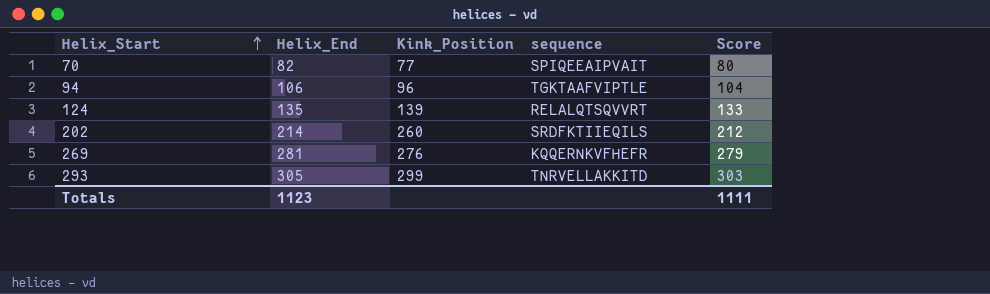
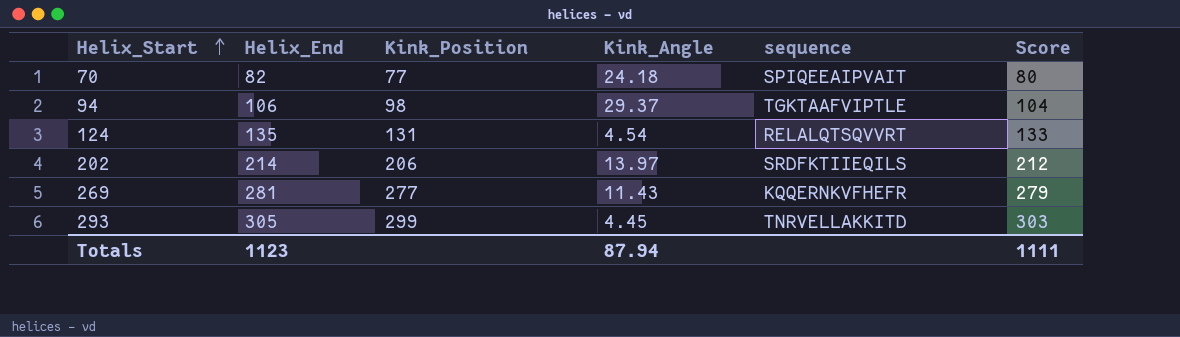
column Kink_Angle | position: none -> 4
94 | Kink_Position: 96 -> 98
124 | Kink_Position: 139 -> 131
202 | Kink_Position: 260 -> 206
269 | Kink_Position: 276 -> 277

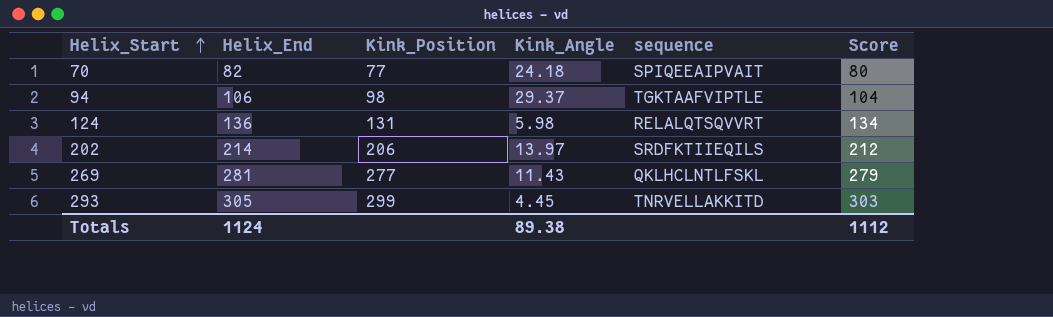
124 | Helix_End: 135 -> 136
124 | Kink_Angle: 4.54 -> 5.98
124 | Score: 133 -> 134
269 | sequence: KQQERNKVFHEFR -> QKLHCLNTLFSKL
Totals | Helix_End: 1123 -> 1124
Totals | Kink_Angle: 87.94 -> 89.38
Totals | Score: 1111 -> 1112

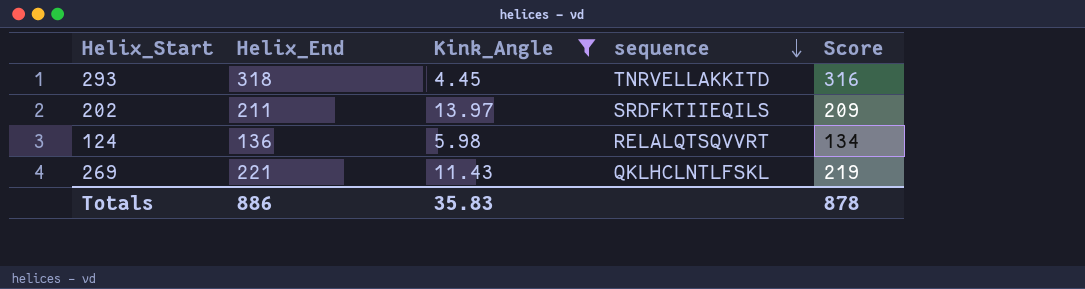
filter: none -> Kink_Angle <= 13.97
row order: Helix_Start ascending -> sequence descending
column Kink_Position | position: 3 -> none
293 | Helix_End: 305 -> 318
293 | Score: 303 -> 316
202 | Helix_End: 214 -> 211
202 | Score: 212 -> 209
269 | Helix_End: 281 -> 221
269 | Score: 279 -> 219
Totals | Helix_End: 1124 -> 886
Totals | Kink_Angle: 89.38 -> 35.83
Totals | Score: 1112 -> 878

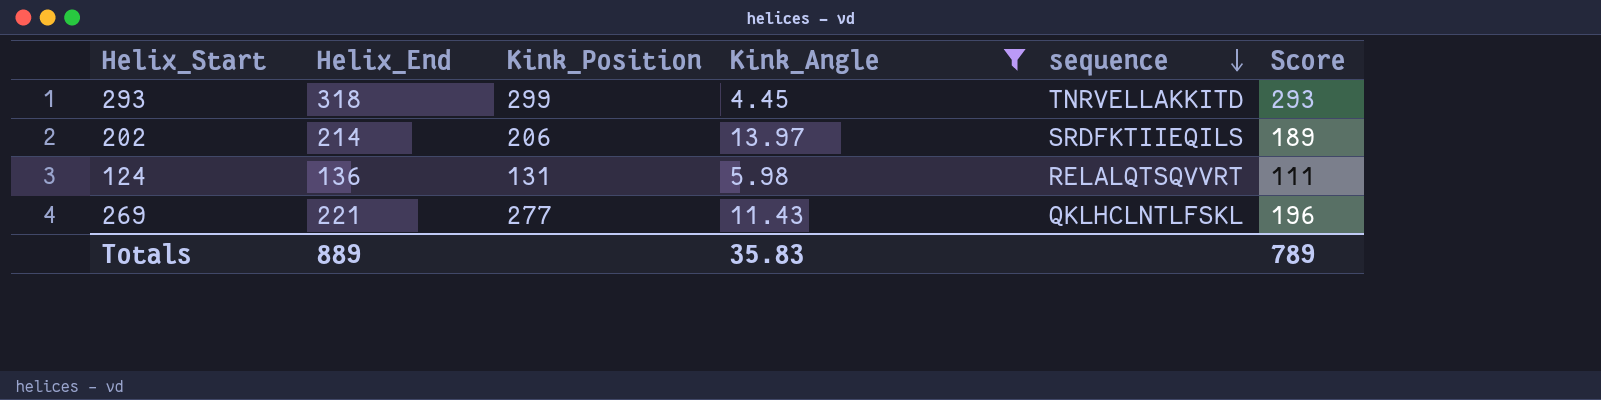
column Kink_Position | position: none -> 3
column Score | formula: [Helix_End] - 2 -> [Helix_End] - 25
202 | Helix_End: 211 -> 214
Totals | Helix_End: 886 -> 889
Totals | Score: 878 -> 789

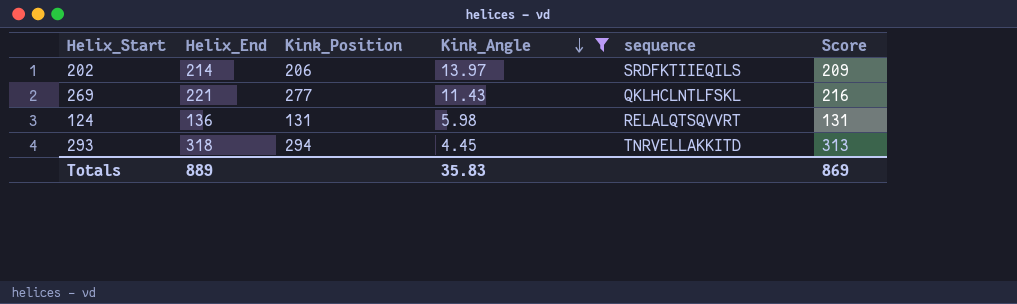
row order: sequence descending -> Kink_Angle descending
column Score | formula: [Helix_End] - 25 -> [Helix_End] - 5
293 | Kink_Position: 299 -> 294
Totals | Score: 789 -> 869

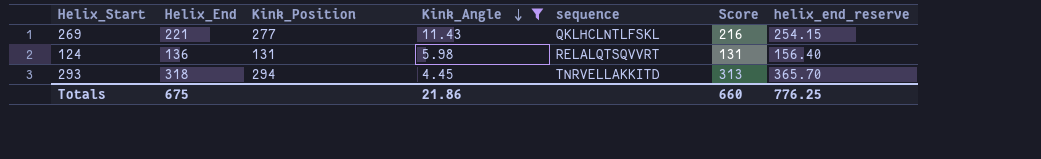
column helix_end_reserve | formula: none -> [Helix_End] * 1.15
row 202: 214 | 206 | 13.97 | SRDFKTIIEQILS | 209 -> none
Totals | Helix_End: 889 -> 675
Totals | Kink_Angle: 35.83 -> 21.86
Totals | Score: 869 -> 660

